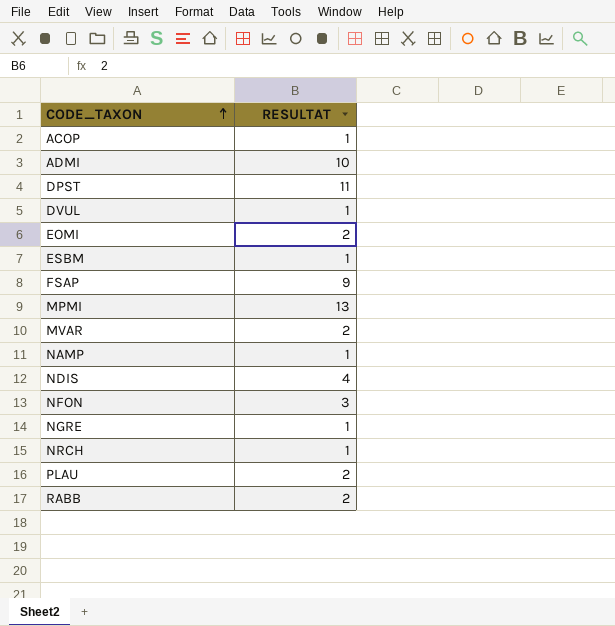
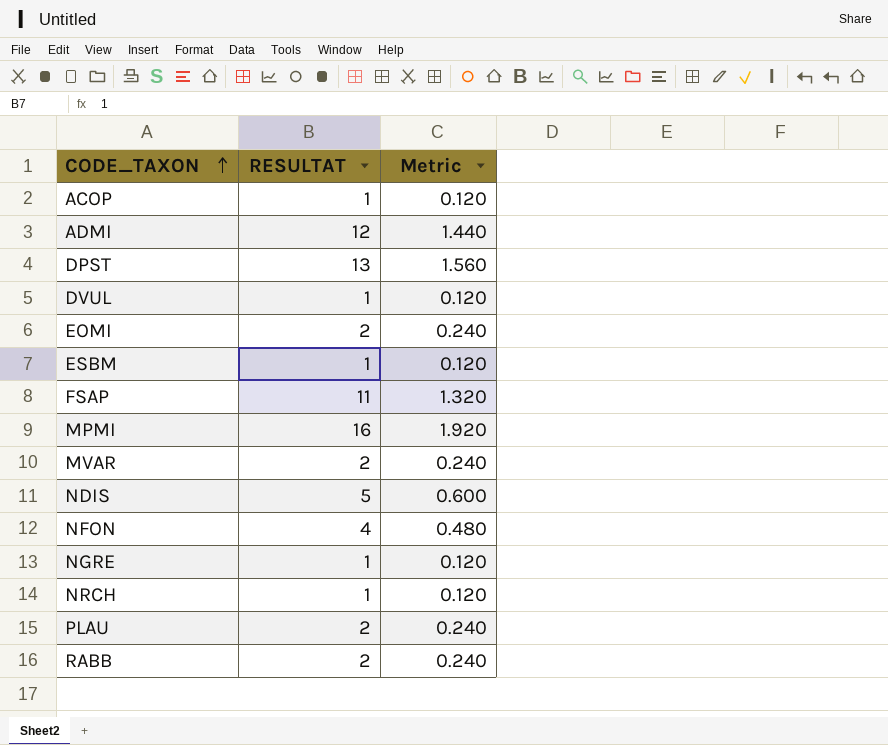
column Metric | formula: none -> [RESULTAT] * 0.12
row NAMP: 1 -> none
ADMI | RESULTAT: 10 -> 12
DPST | RESULTAT: 11 -> 13
FSAP | RESULTAT: 9 -> 11
MPMI | RESULTAT: 13 -> 16
NDIS | RESULTAT: 4 -> 5
NFON | RESULTAT: 3 -> 4

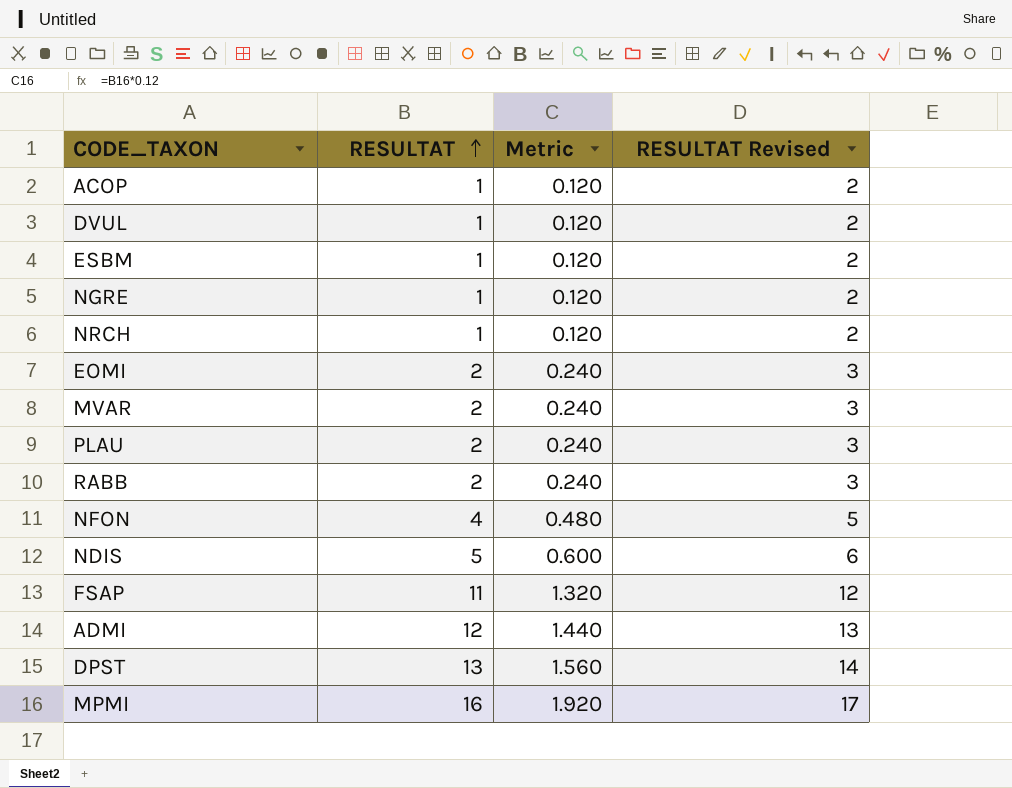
row order: CODE_TAXON ascending -> RESULTAT ascending
column RESULTAT Revised | formula: none -> [RESULTAT] + 1

